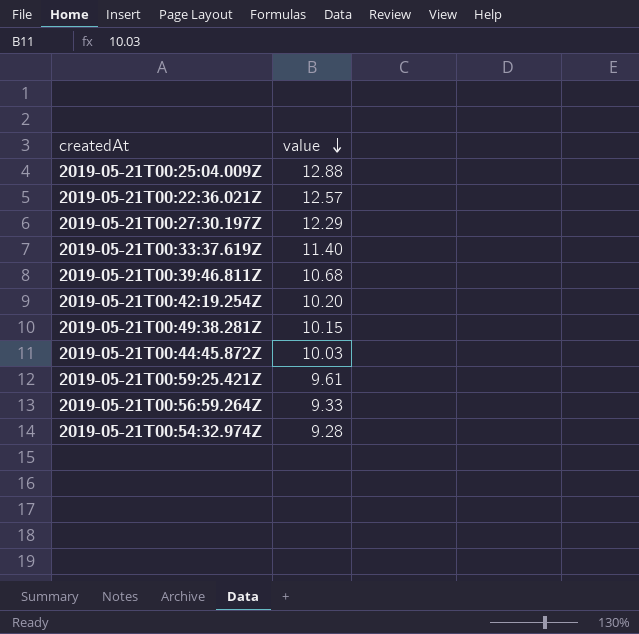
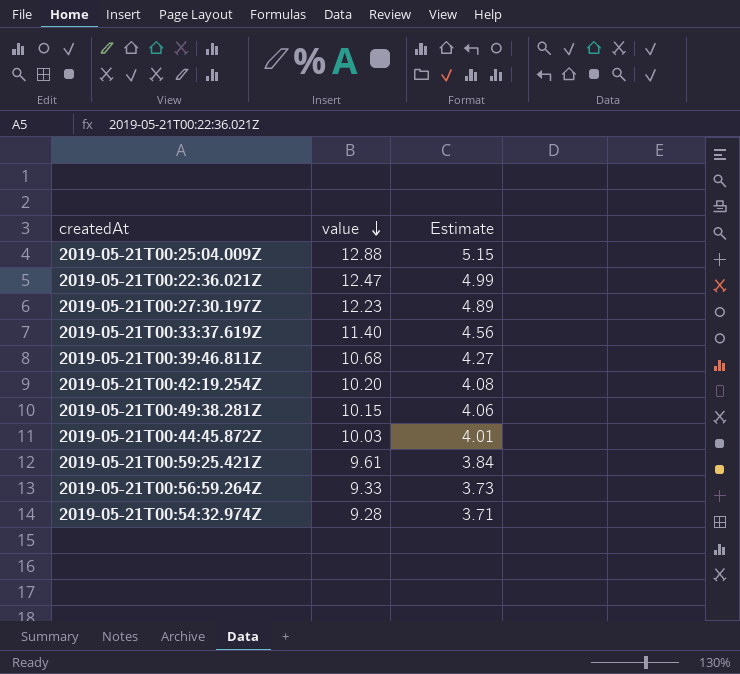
column Estimate | formula: none -> [value] * 0.4
2019-05-21T00:22:36.021Z | value: 12.57 -> 12.47
2019-05-21T00:27:30.197Z | value: 12.29 -> 12.23

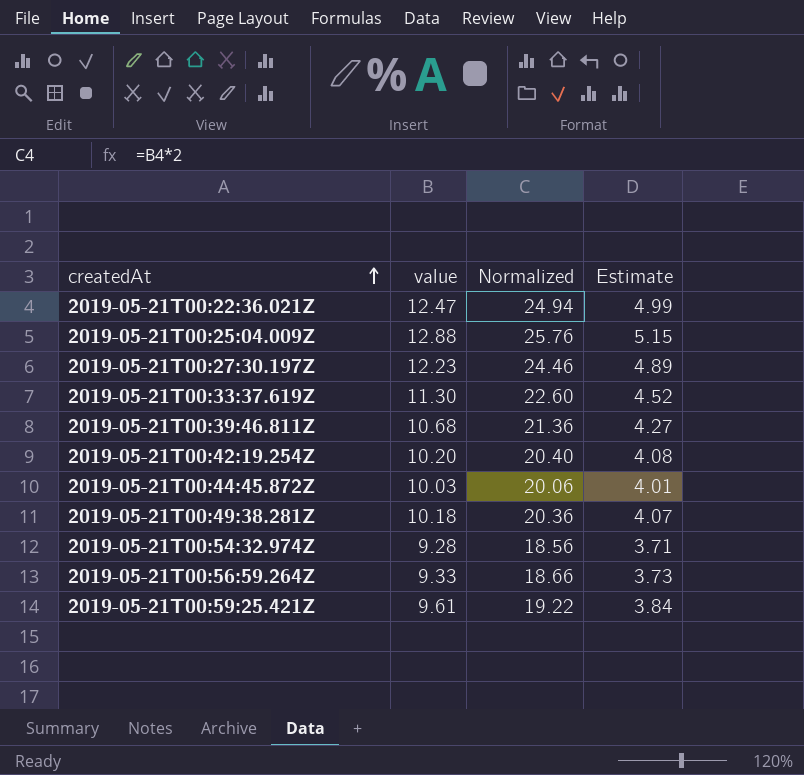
row order: value descending -> createdAt ascending
column Normalized | formula: none -> [value] * 2
2019-05-21T00:33:37.619Z | value: 11.40 -> 11.30
2019-05-21T00:33:37.619Z | Estimate: 4.56 -> 4.52
2019-05-21T00:49:38.281Z | value: 10.15 -> 10.18
2019-05-21T00:49:38.281Z | Estimate: 4.06 -> 4.07

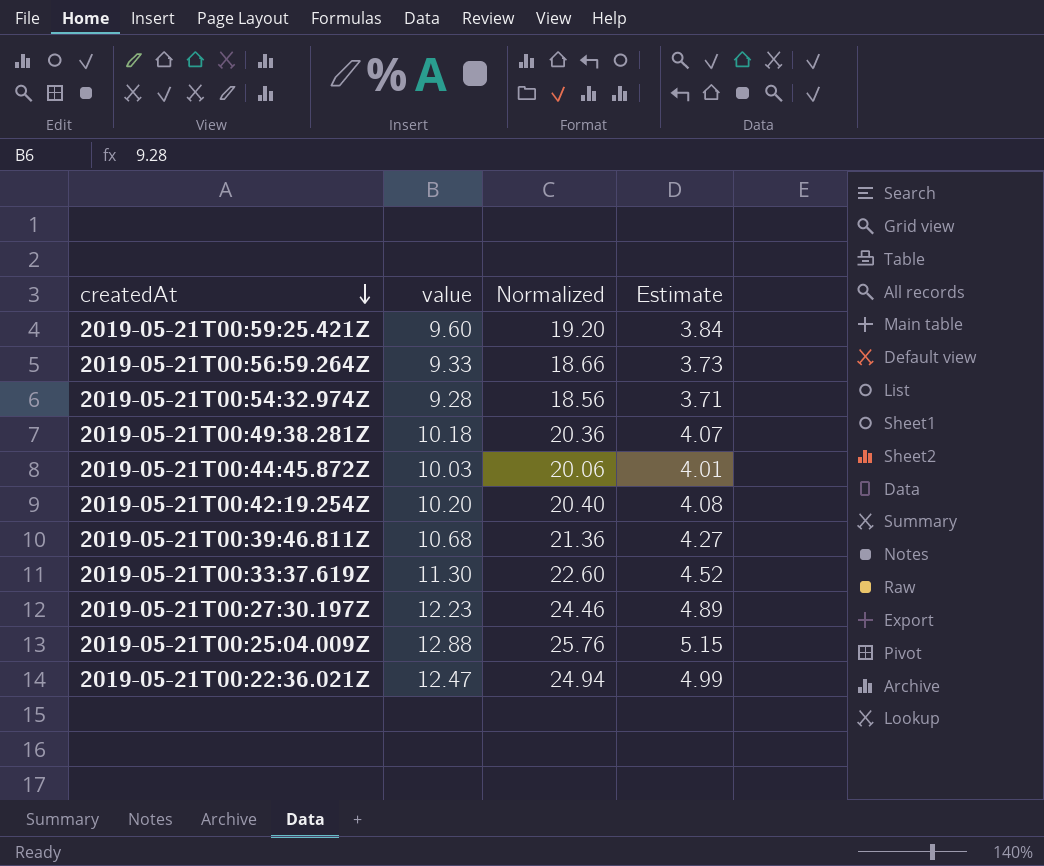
row order: createdAt ascending -> createdAt descending
2019-05-21T00:59:25.421Z | value: 9.61 -> 9.60
2019-05-21T00:59:25.421Z | Normalized: 19.22 -> 19.20

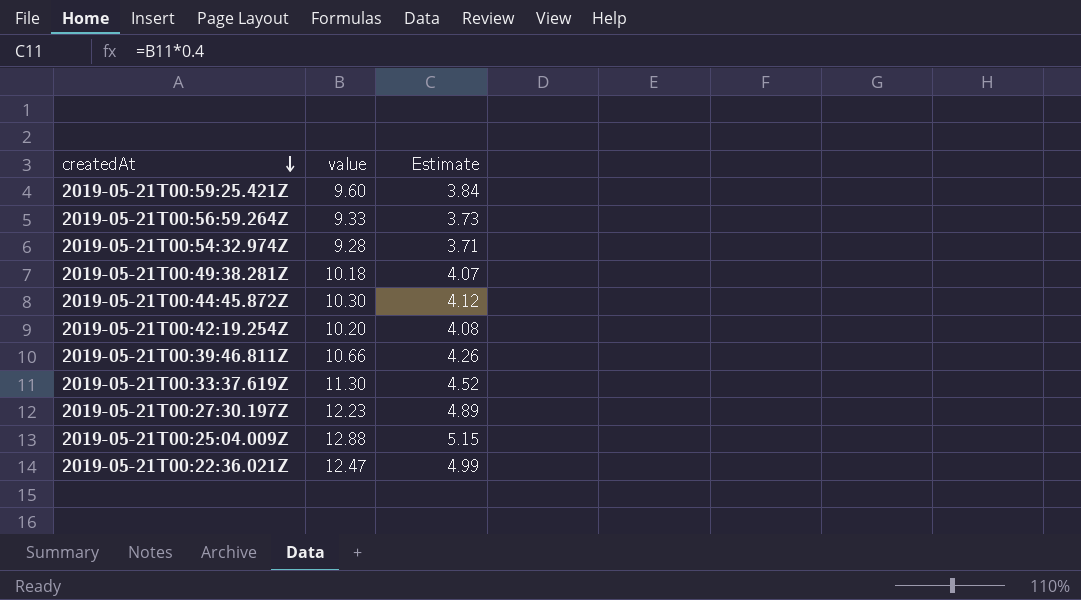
column Normalized | formula: [value] * 2 -> none
2019-05-21T00:44:45.872Z | value: 10.03 -> 10.30
2019-05-21T00:44:45.872Z | Estimate: 4.01 -> 4.12
2019-05-21T00:39:46.811Z | value: 10.68 -> 10.66
2019-05-21T00:39:46.811Z | Estimate: 4.27 -> 4.26

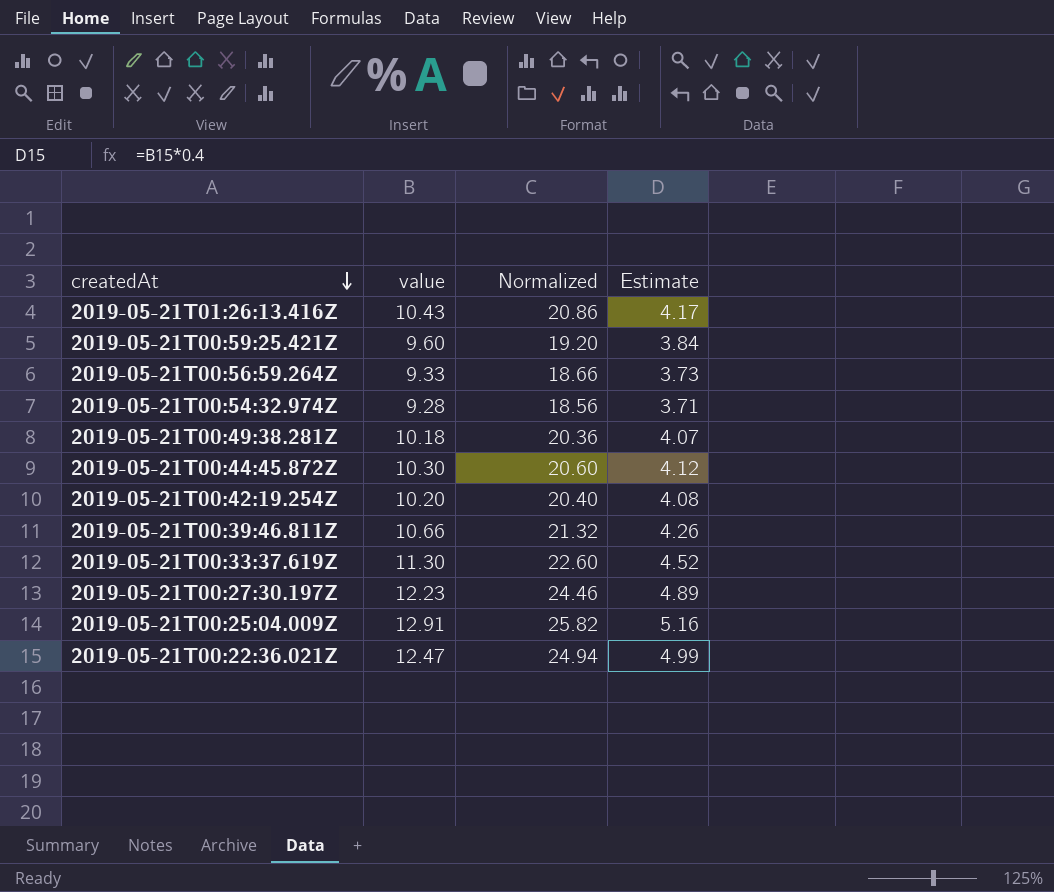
column Normalized | formula: none -> [value] * 2
row 2019-05-21T01:26:13.416Z: none -> 10.43 | 20.86 | 4.17
2019-05-21T00:25:04.009Z | value: 12.88 -> 12.91
2019-05-21T00:25:04.009Z | Estimate: 5.15 -> 5.16

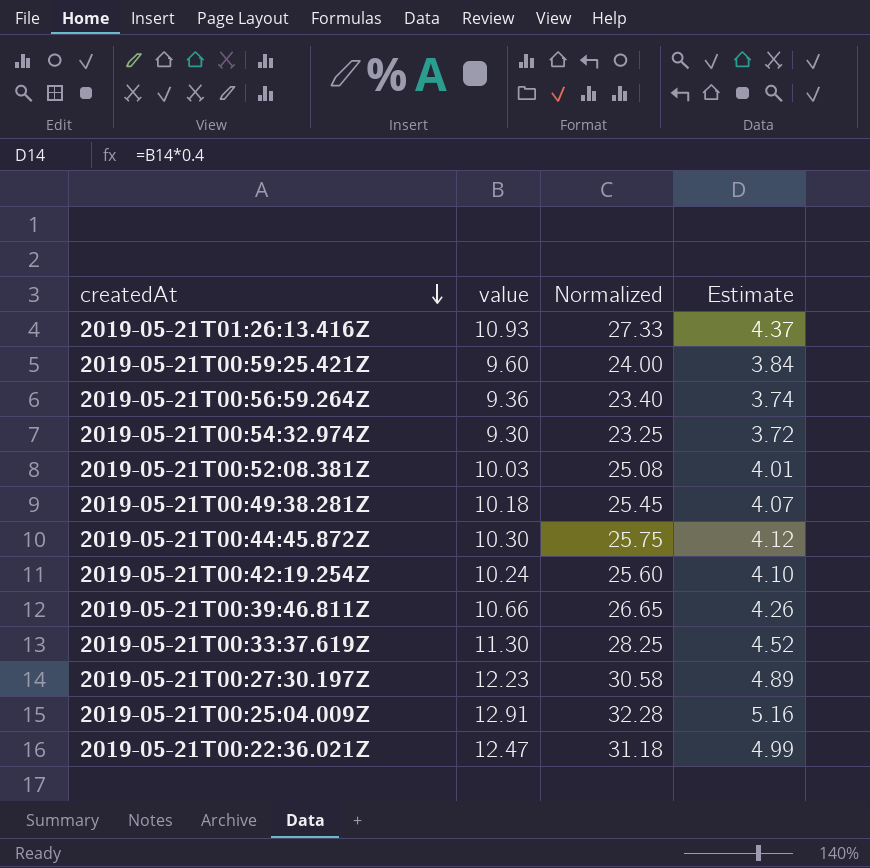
column Normalized | formula: [value] * 2 -> [value] * 2.5
2019-05-21T01:26:13.416Z | value: 10.43 -> 10.93
2019-05-21T01:26:13.416Z | Estimate: 4.17 -> 4.37
2019-05-21T00:56:59.264Z | value: 9.33 -> 9.36
2019-05-21T00:56:59.264Z | Estimate: 3.73 -> 3.74
2019-05-21T00:54:32.974Z | value: 9.28 -> 9.30
2019-05-21T00:54:32.974Z | Estimate: 3.71 -> 3.72
row 2019-05-21T00:52:08.381Z: none -> 10.03 | 25.08 | 4.01
2019-05-21T00:42:19.254Z | value: 10.20 -> 10.24
2019-05-21T00:42:19.254Z | Estimate: 4.08 -> 4.10

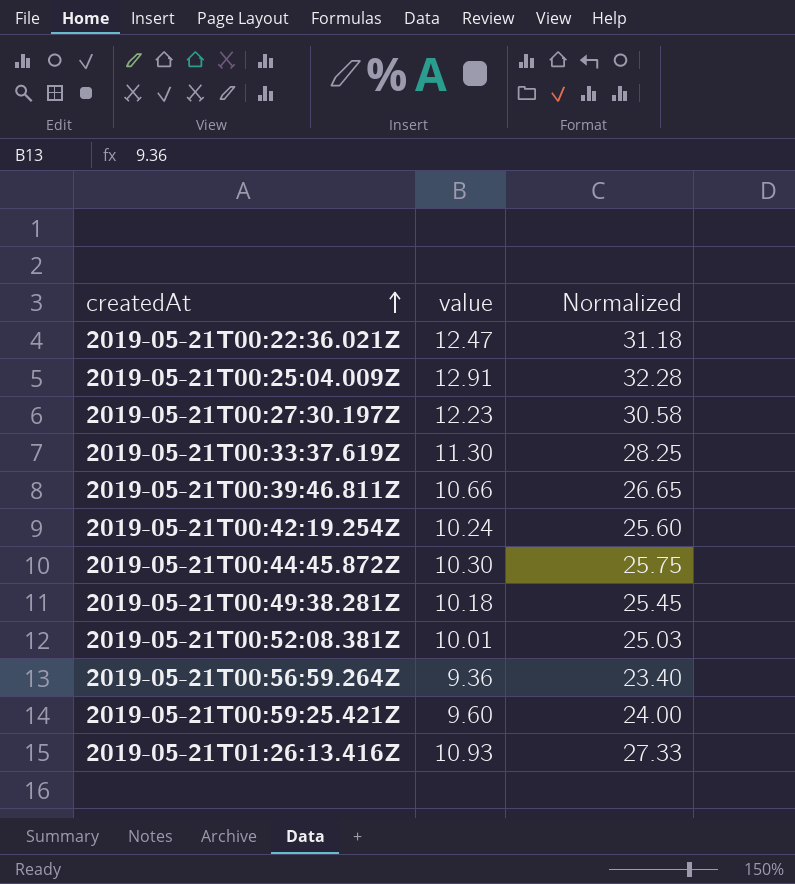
row order: createdAt descending -> createdAt ascending
column Estimate | formula: [value] * 0.4 -> none
row 2019-05-21T00:54:32.974Z: 9.30 | 23.25 | 3.72 -> none
2019-05-21T00:52:08.381Z | value: 10.03 -> 10.01
2019-05-21T00:52:08.381Z | Normalized: 25.08 -> 25.03

